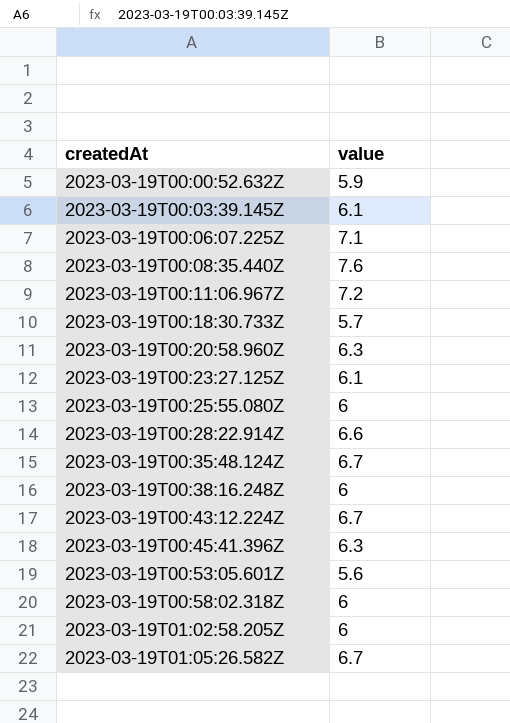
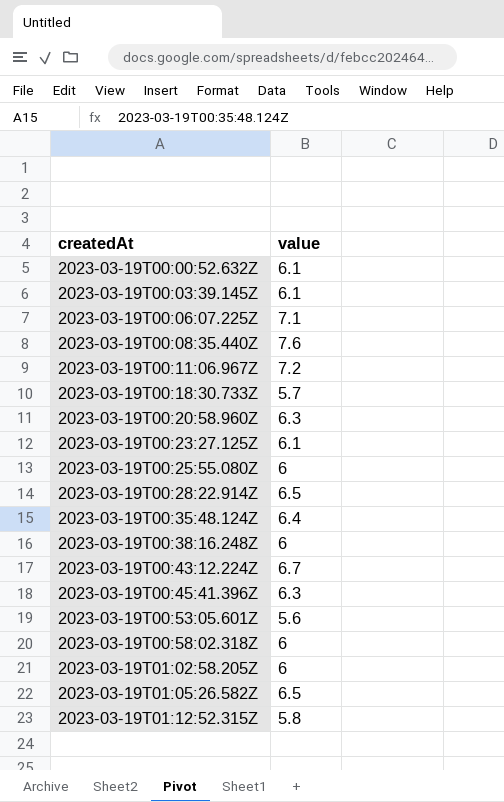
2023-03-19T00:00:52.632Z | value: 5.9 -> 6.1
2023-03-19T00:28:22.914Z | value: 6.6 -> 6.5
2023-03-19T00:35:48.124Z | value: 6.7 -> 6.4
2023-03-19T01:05:26.582Z | value: 6.7 -> 6.5
row 2023-03-19T01:12:52.315Z: none -> 5.8

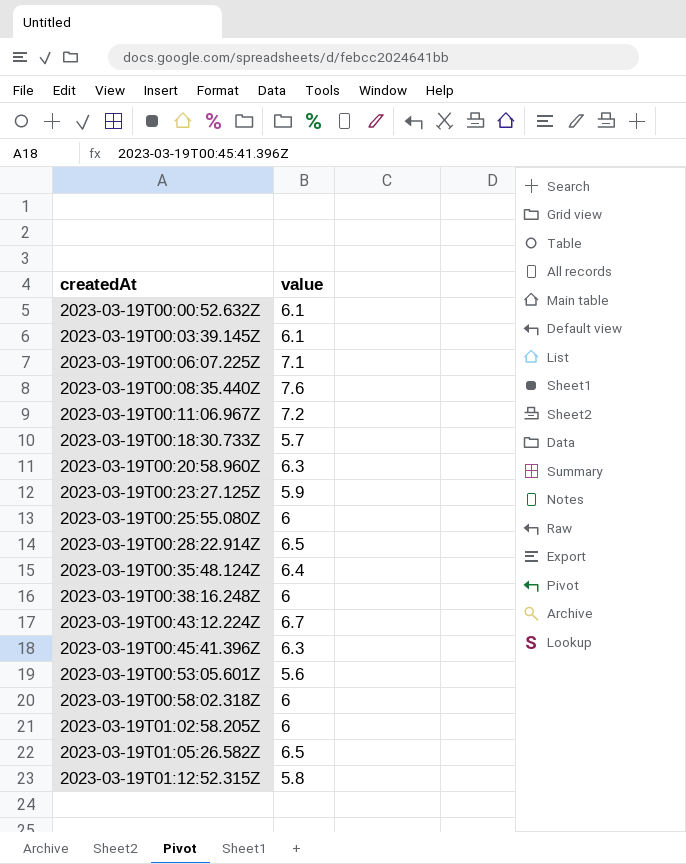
2023-03-19T00:23:27.125Z | value: 6.1 -> 5.9

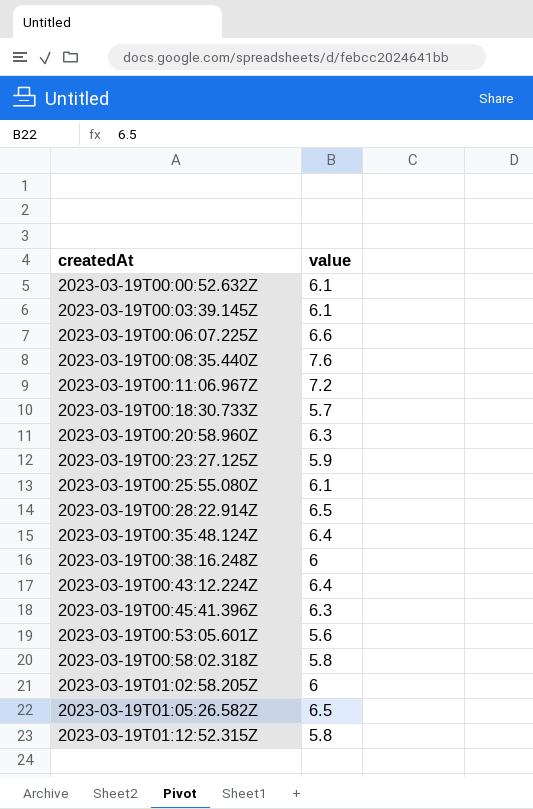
2023-03-19T00:06:07.225Z | value: 7.1 -> 6.6
2023-03-19T00:25:55.080Z | value: 6 -> 6.1
2023-03-19T00:43:12.224Z | value: 6.7 -> 6.4
2023-03-19T00:58:02.318Z | value: 6 -> 5.8

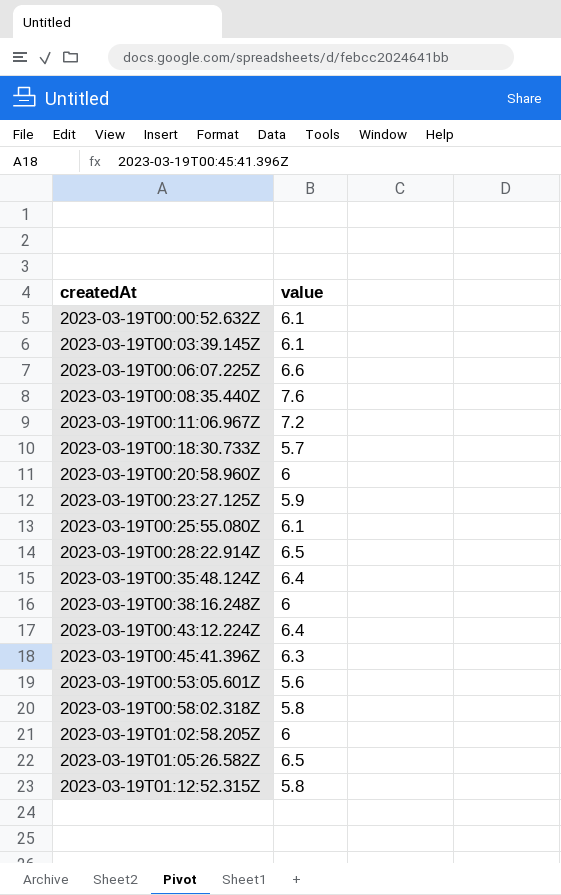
2023-03-19T00:20:58.960Z | value: 6.3 -> 6

